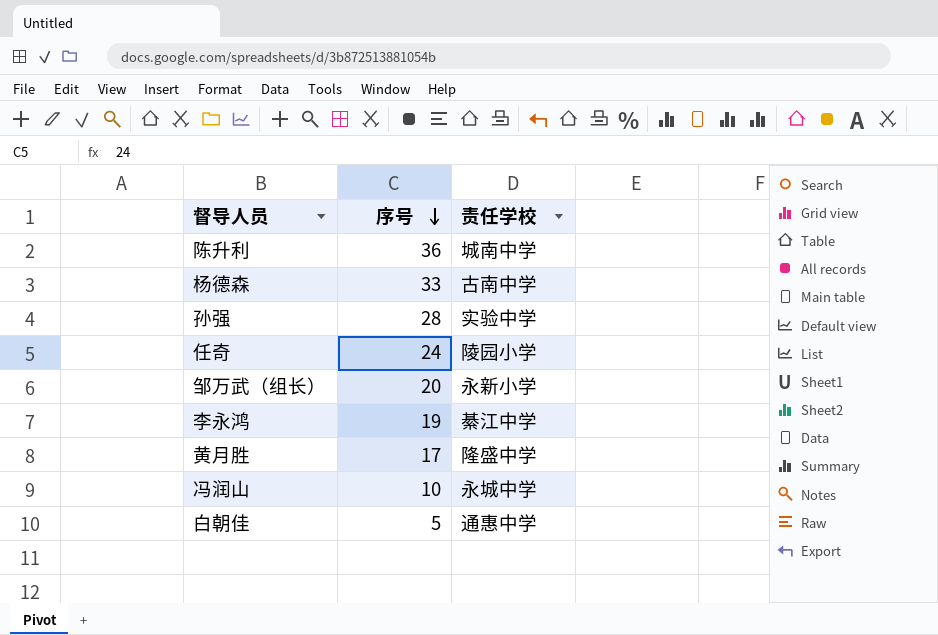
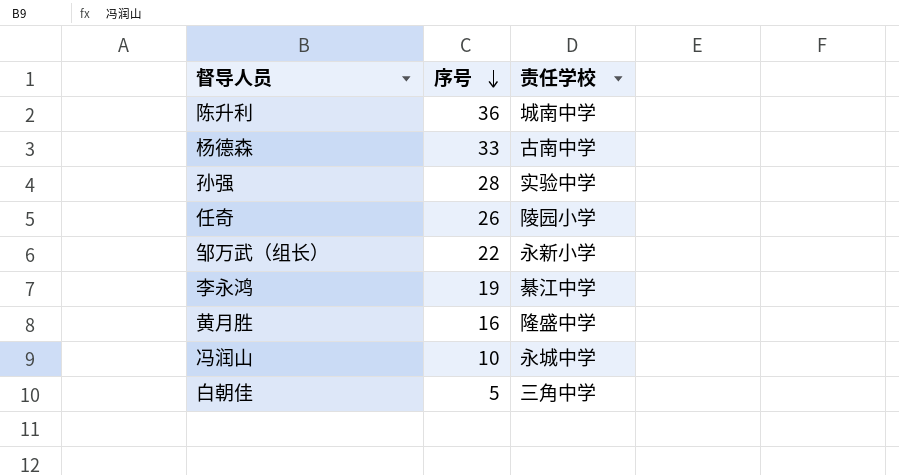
任奇 | 序号: 24 -> 26
邹万武（组长） | 序号: 20 -> 22
黄月胜 | 序号: 17 -> 16
白朝佳 | 责任学校: 通惠中学 -> 三角中学

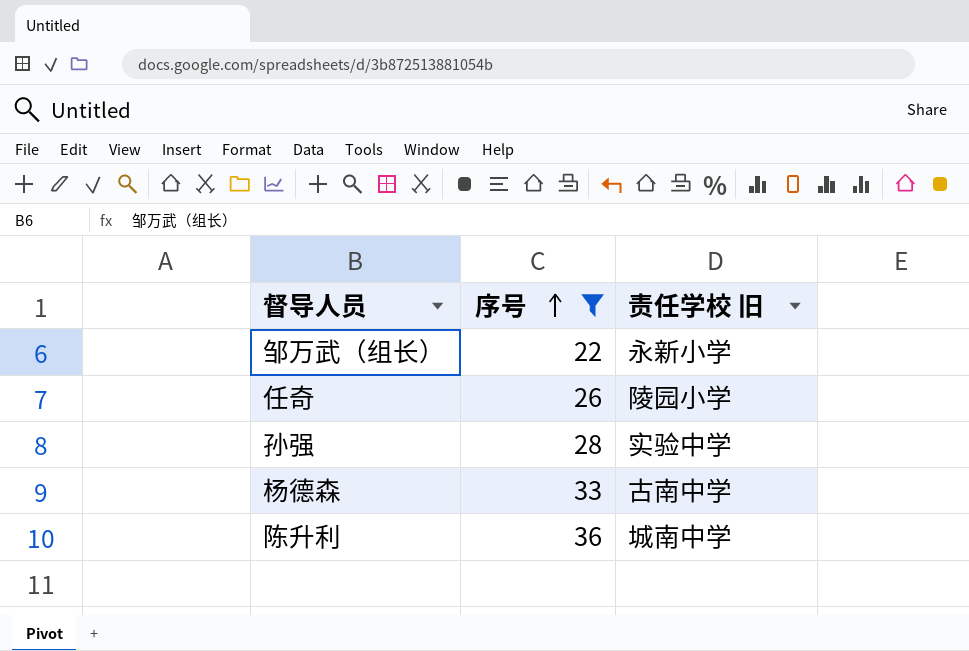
filter: none -> 序号 >= 22
row order: 序号 descending -> 序号 ascending
column name: 责任学校 -> 责任学校 旧

